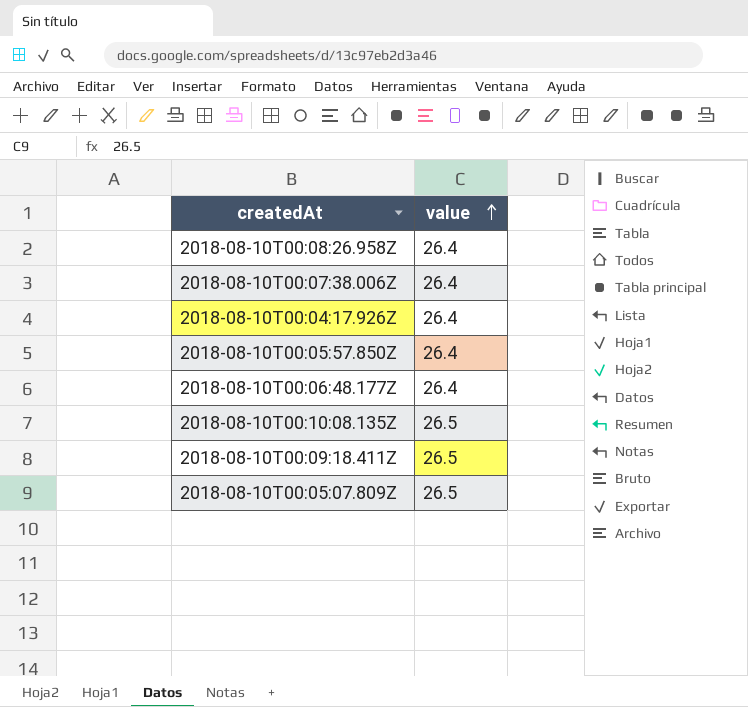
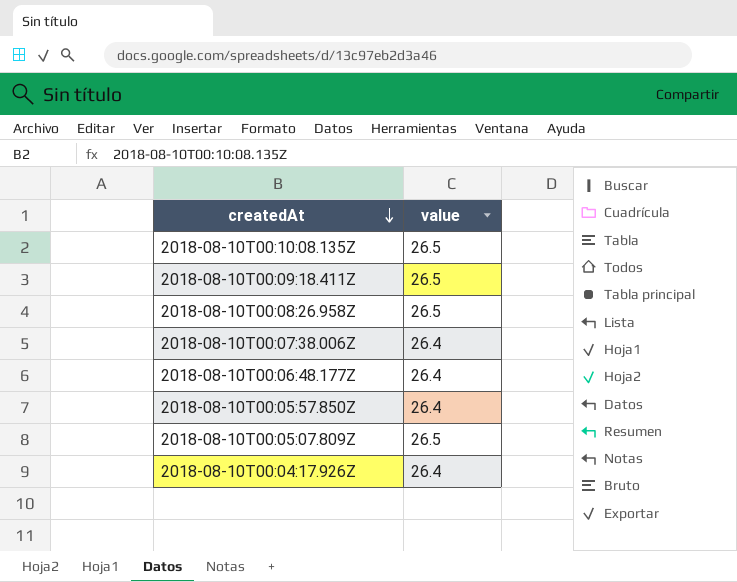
row order: value ascending -> createdAt descending
2018-08-10T00:08:26.958Z | value: 26.4 -> 26.5

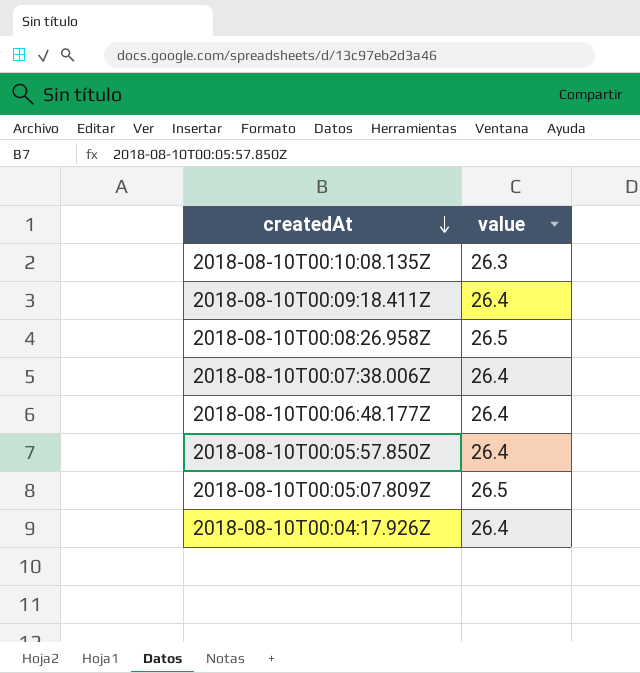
2018-08-10T00:10:08.135Z | value: 26.5 -> 26.3
2018-08-10T00:09:18.411Z | value: 26.5 -> 26.4

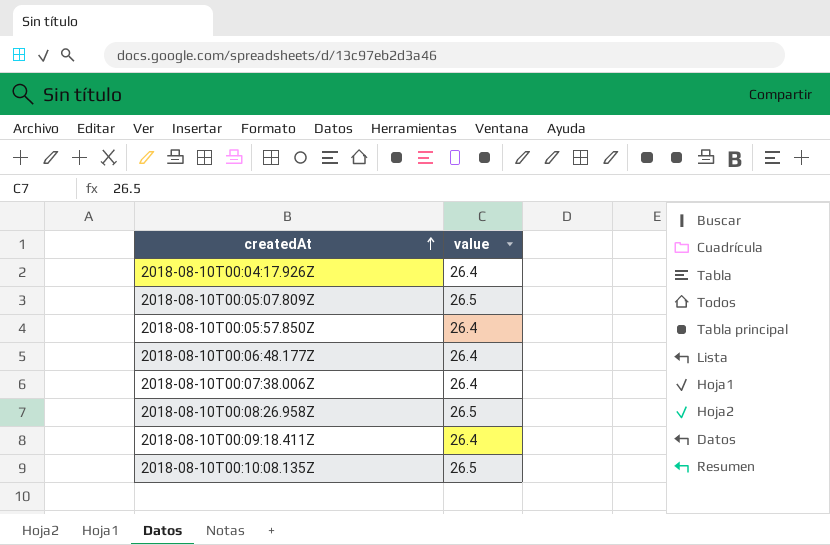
row order: createdAt descending -> createdAt ascending
2018-08-10T00:10:08.135Z | value: 26.3 -> 26.5

